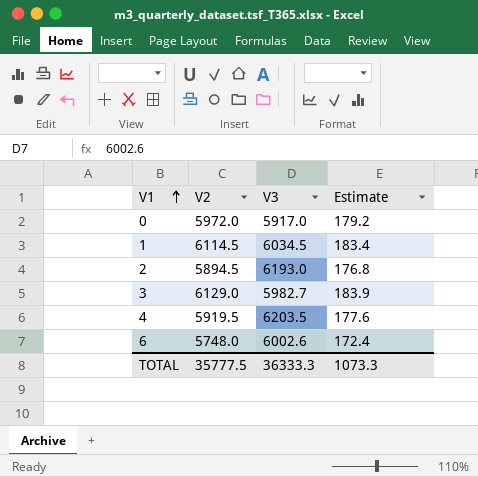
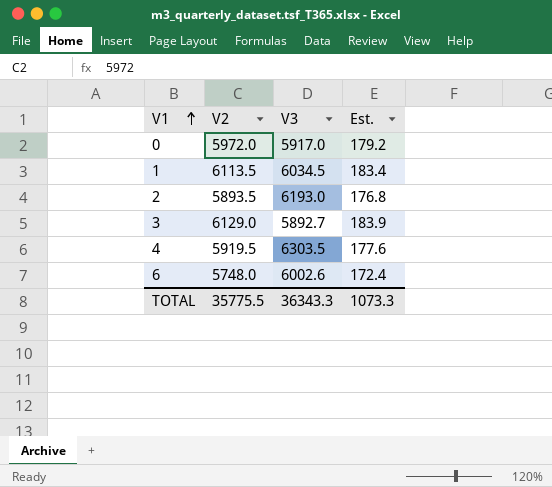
column name: Estimate -> Est.
1 | V2: 6114.5 -> 6113.5
2 | V2: 5894.5 -> 5893.5
3 | V3: 5982.7 -> 5892.7
4 | V3: 6203.5 -> 6303.5
TOTAL | V2: 35777.5 -> 35775.5
TOTAL | V3: 36333.3 -> 36343.3

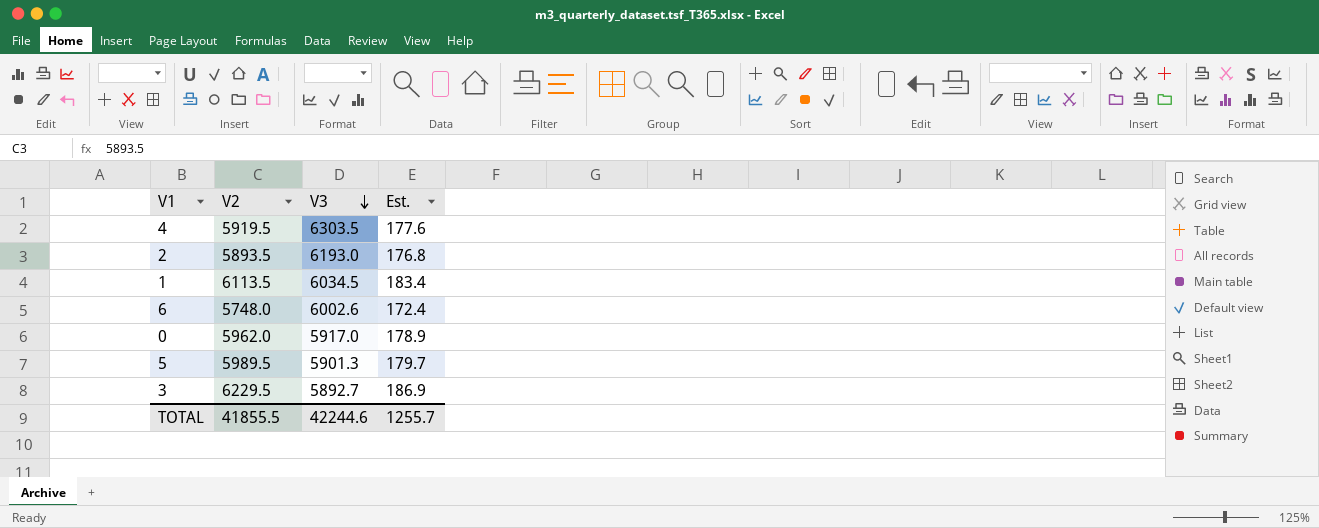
row order: V1 ascending -> V3 descending
0 | V2: 5972.0 -> 5962.0
0 | Est.: 179.2 -> 178.9
row 5: none -> 5989.5 | 5901.3 | 179.7
3 | V2: 6129.0 -> 6229.5
3 | Est.: 183.9 -> 186.9
TOTAL | V2: 35775.5 -> 41855.5
TOTAL | V3: 36343.3 -> 42244.6
TOTAL | Est.: 1073.3 -> 1255.7

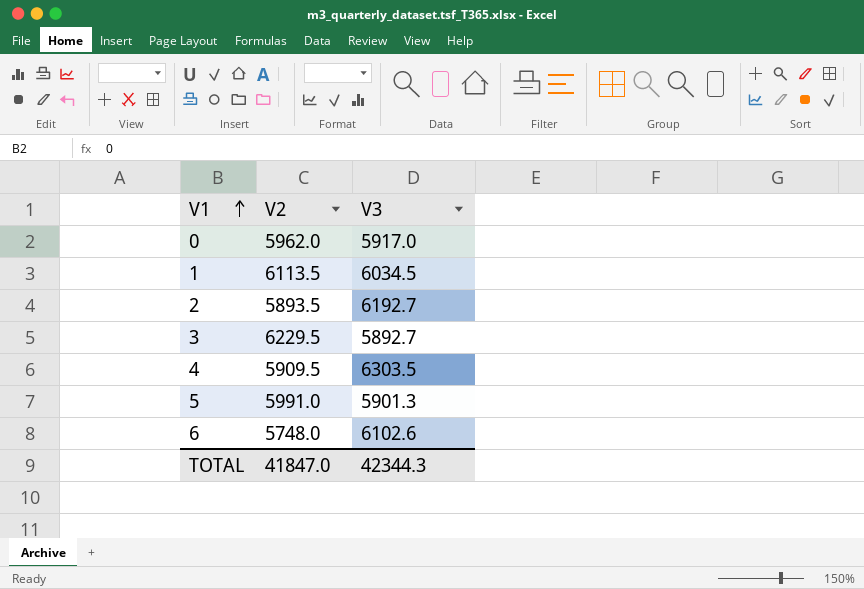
row order: V3 descending -> V1 ascending
column Est. | formula: [V2] * 0.03 -> none
2 | V3: 6193.0 -> 6192.7
4 | V2: 5919.5 -> 5909.5
5 | V2: 5989.5 -> 5991.0
6 | V3: 6002.6 -> 6102.6
TOTAL | V2: 41855.5 -> 41847.0
TOTAL | V3: 42244.6 -> 42344.3

